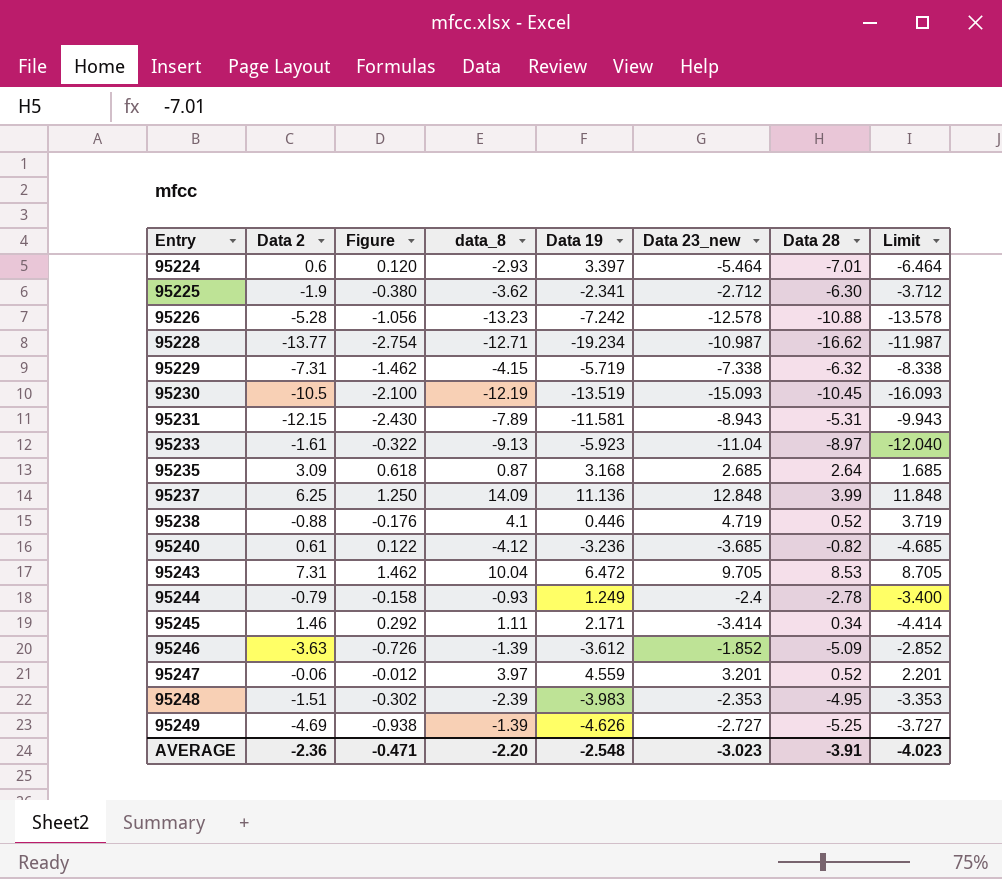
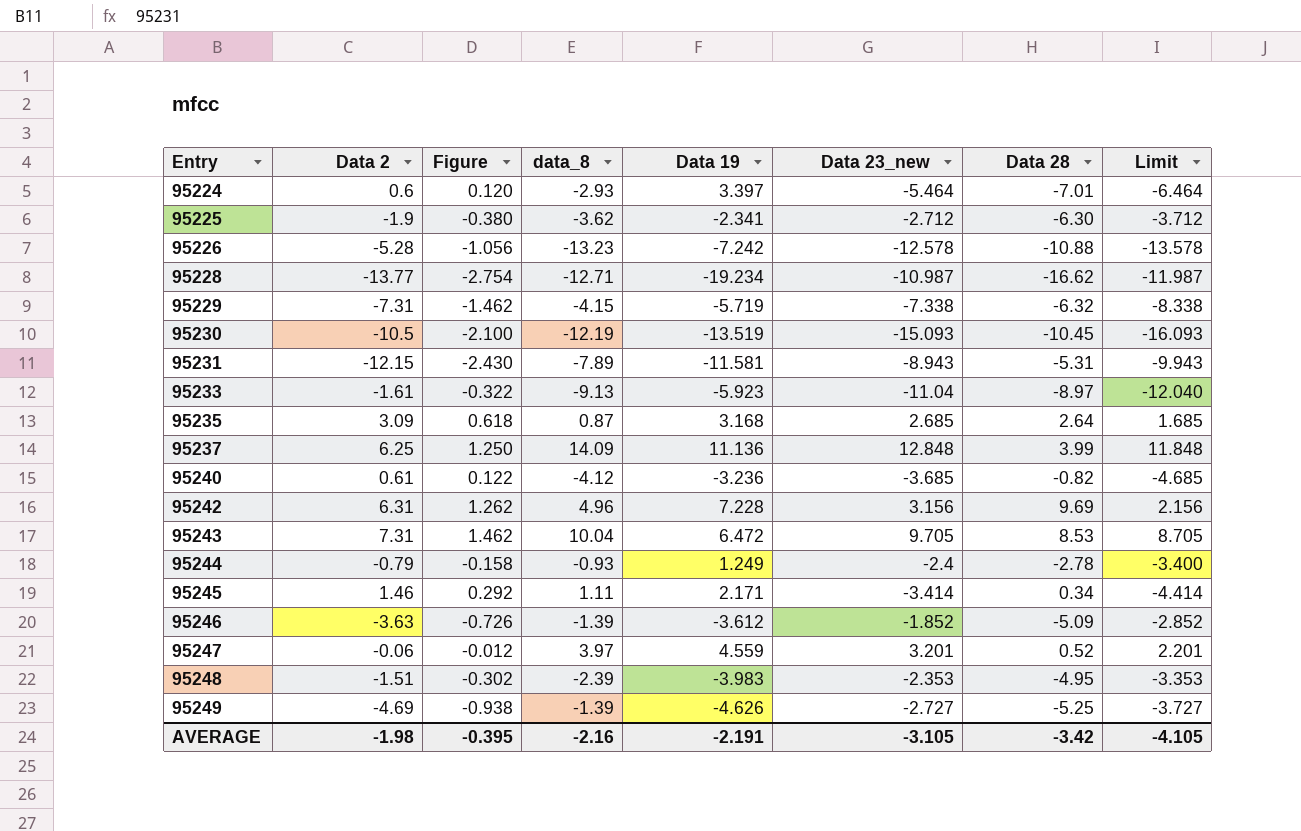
row 95238: -0.88 | -0.176 | 4.1 | 0.446 | 4.719 | 0.52 | 3.719 -> none
row 95242: none -> 6.31 | 1.262 | 4.96 | 7.228 | 3.156 | 9.69 | 2.156
AVERAGE | Data 2: -2.36 -> -1.98
AVERAGE | Figure: -0.471 -> -0.395
AVERAGE | data_8: -2.20 -> -2.16
AVERAGE | Data 19: -2.548 -> -2.191
AVERAGE | Data 23_new: -3.023 -> -3.105
AVERAGE | Data 28: -3.91 -> -3.42
AVERAGE | Limit: -4.023 -> -4.105

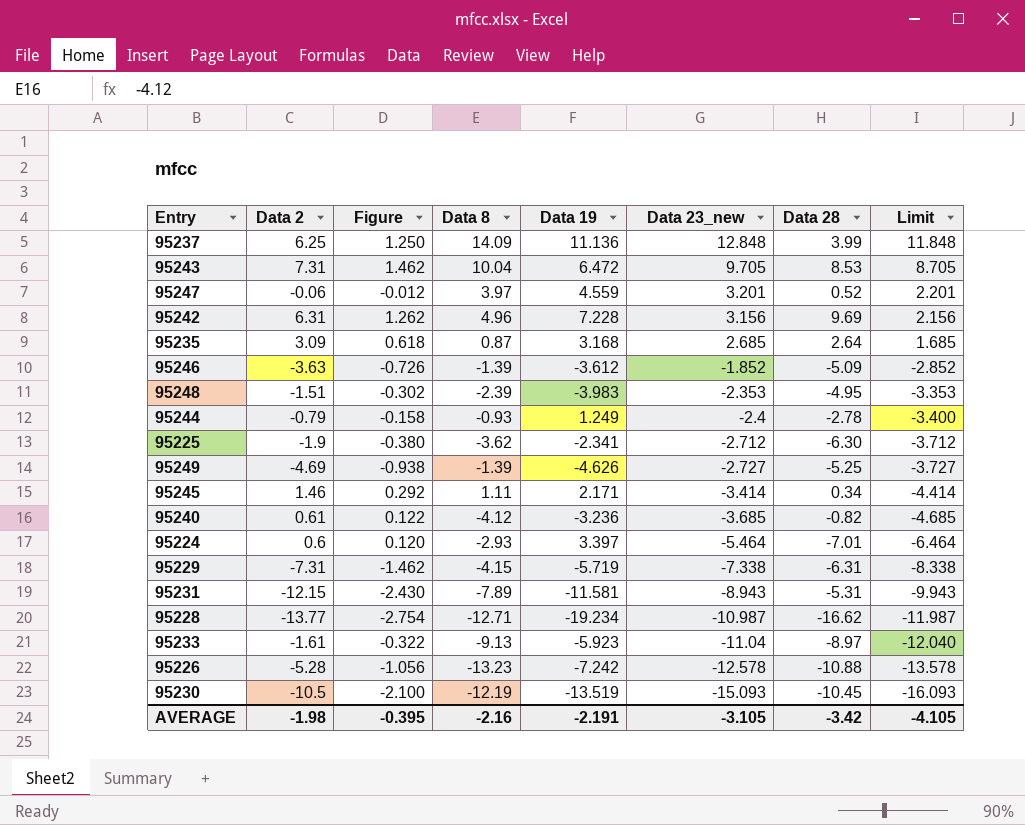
row order: Entry ascending -> Data 23_new descending
column name: data_8 -> Data 8
95229 | Data 28: -6.32 -> -6.31

